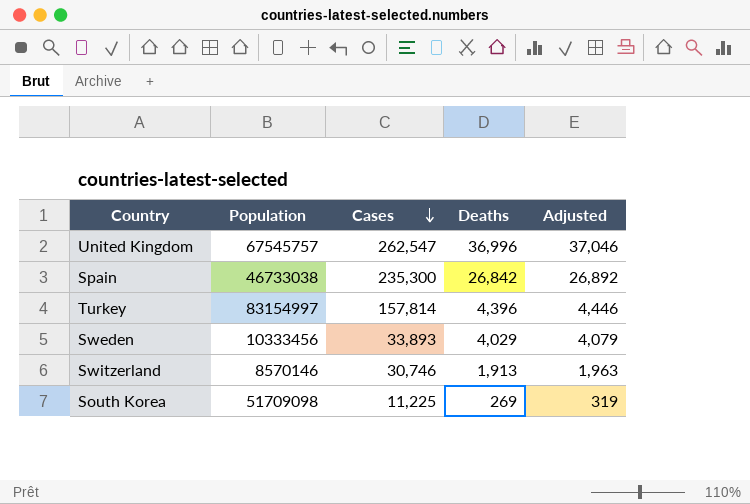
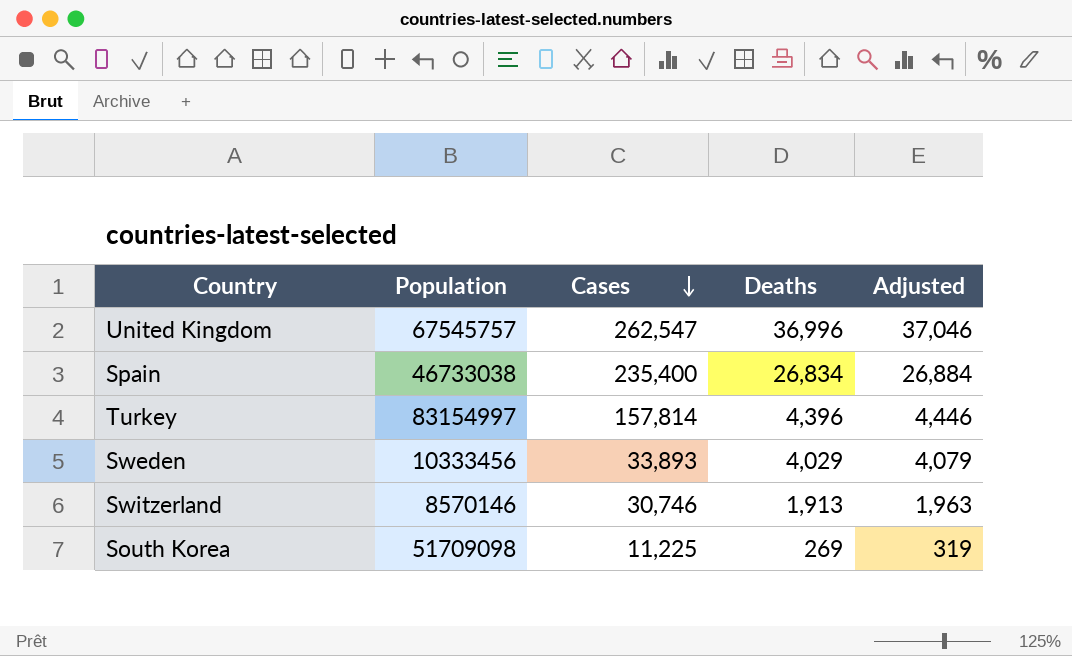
Spain | Cases: 235,300 -> 235,400
Spain | Deaths: 26,842 -> 26,834
Spain | Adjusted: 26,892 -> 26,884

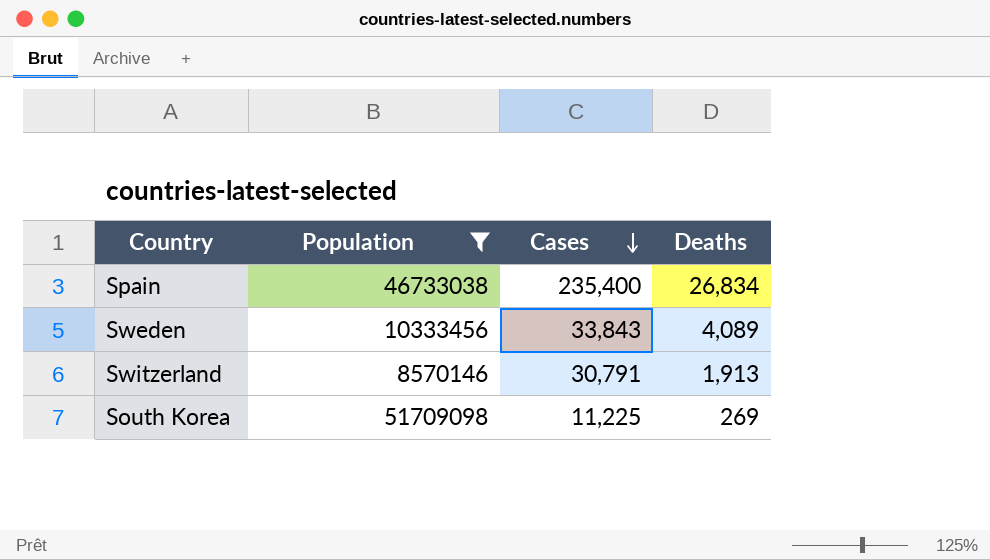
filter: none -> Population <= 51709098
column Adjusted | formula: [Deaths] + 50 -> none
Sweden | Cases: 33,893 -> 33,843
Sweden | Deaths: 4,029 -> 4,089
Switzerland | Cases: 30,746 -> 30,791

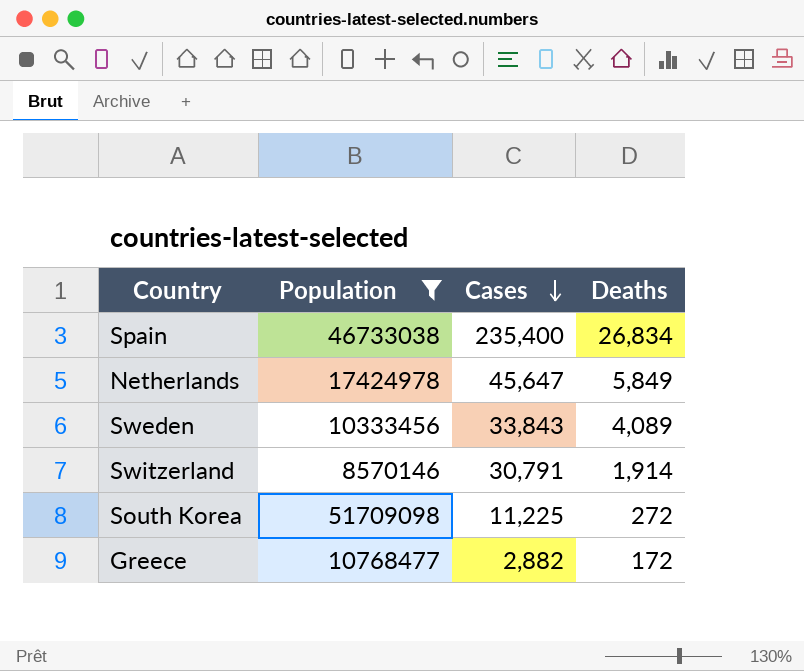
row Netherlands: none -> 17424978 | 45,647 | 5,849
Switzerland | Deaths: 1,913 -> 1,914
South Korea | Deaths: 269 -> 272
row Greece: none -> 10768477 | 2,882 | 172

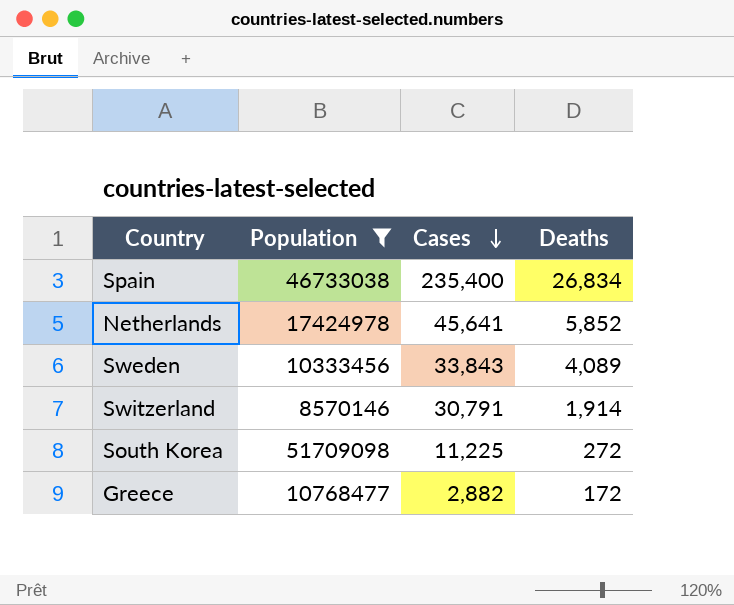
Netherlands | Cases: 45,647 -> 45,641
Netherlands | Deaths: 5,849 -> 5,852

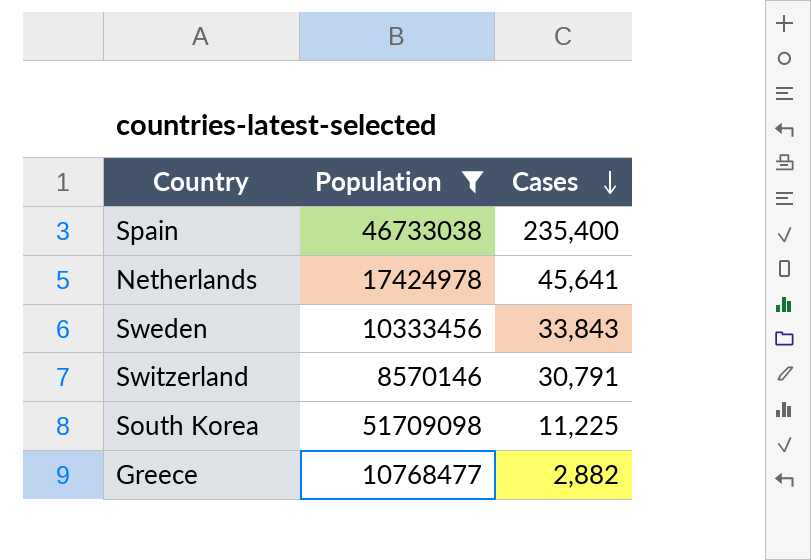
column Deaths | position: 4 -> none

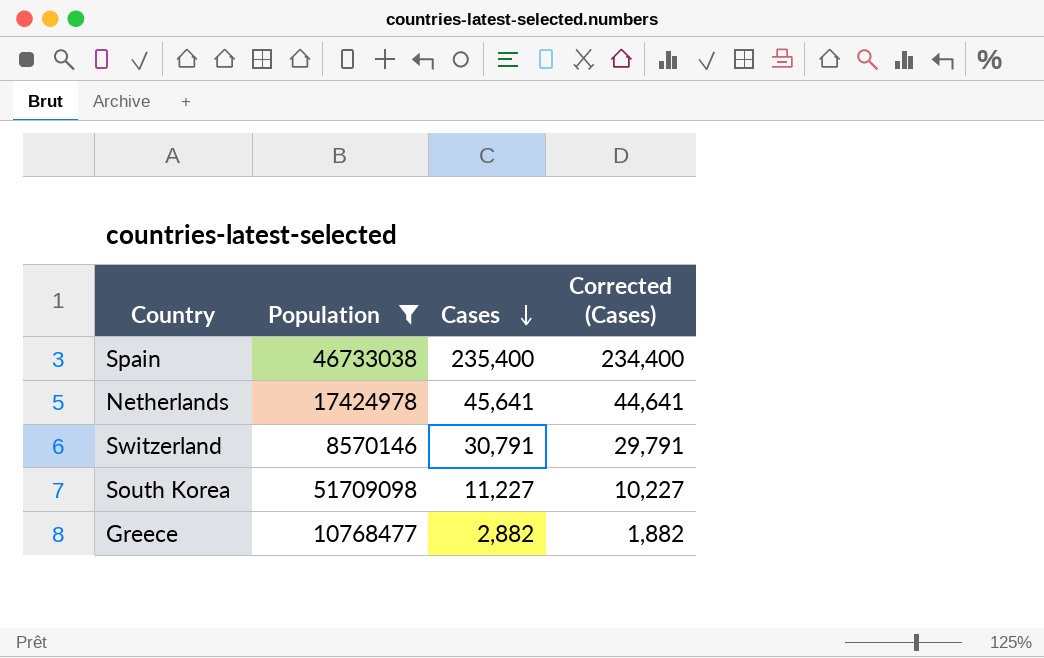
column Corrected (Cases) | formula: none -> [Cases] - 1000
row Sweden: 10333456 | 33,843 -> none
South Korea | Cases: 11,225 -> 11,227

